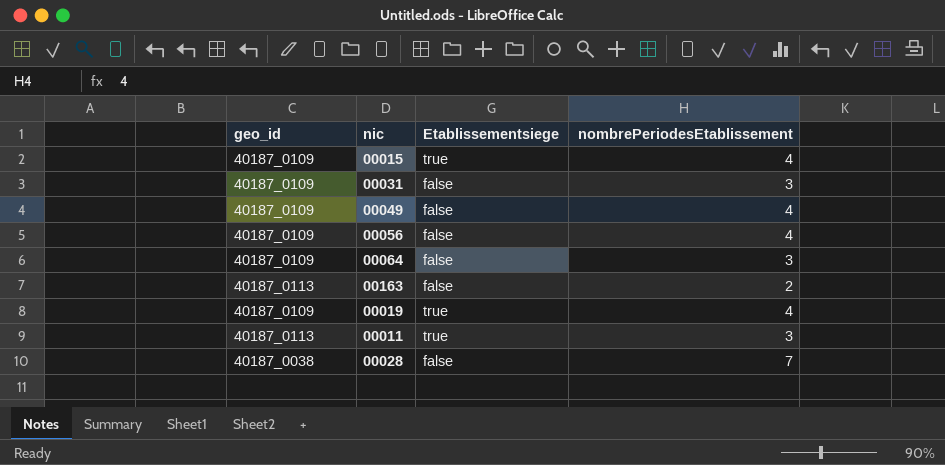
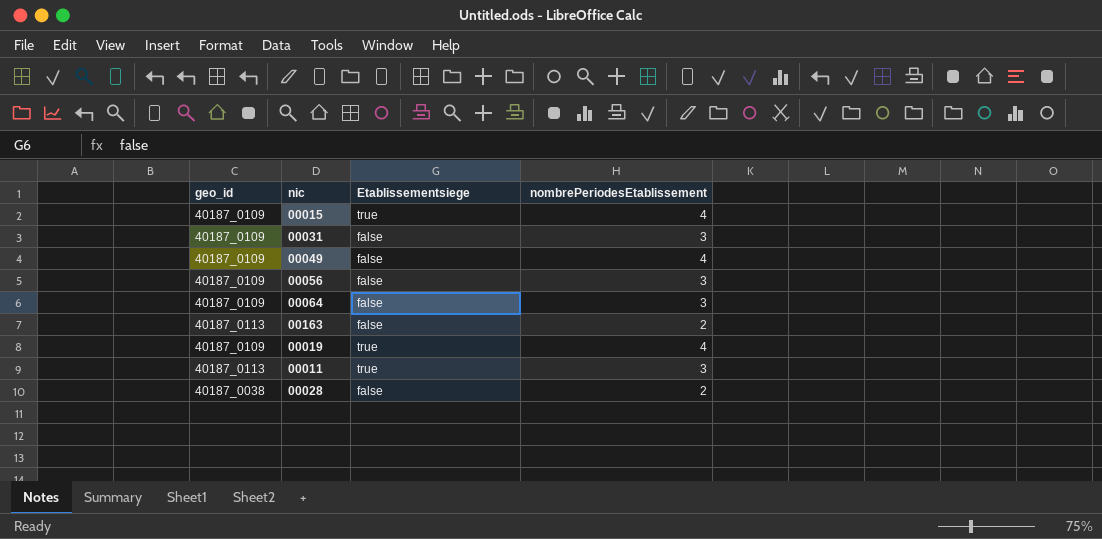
00056 | nombrePeriodesEtablissement: 4 -> 3
00028 | nombrePeriodesEtablissement: 7 -> 2

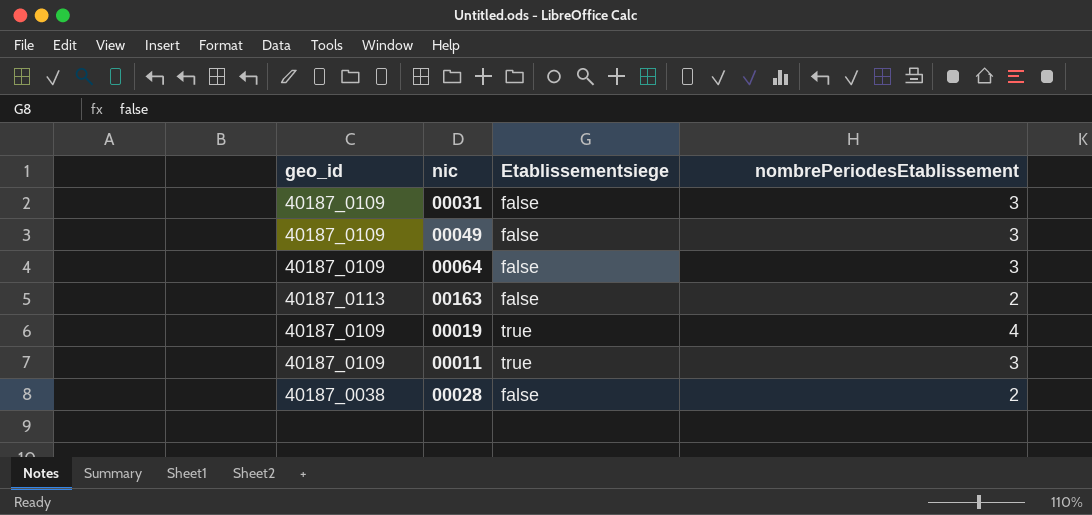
row 00015: 40187_0109 | true | 4 -> none
row 00056: 40187_0109 | false | 3 -> none
00049 | nombrePeriodesEtablissement: 4 -> 3
00011 | geo_id: 40187_0113 -> 40187_0109

